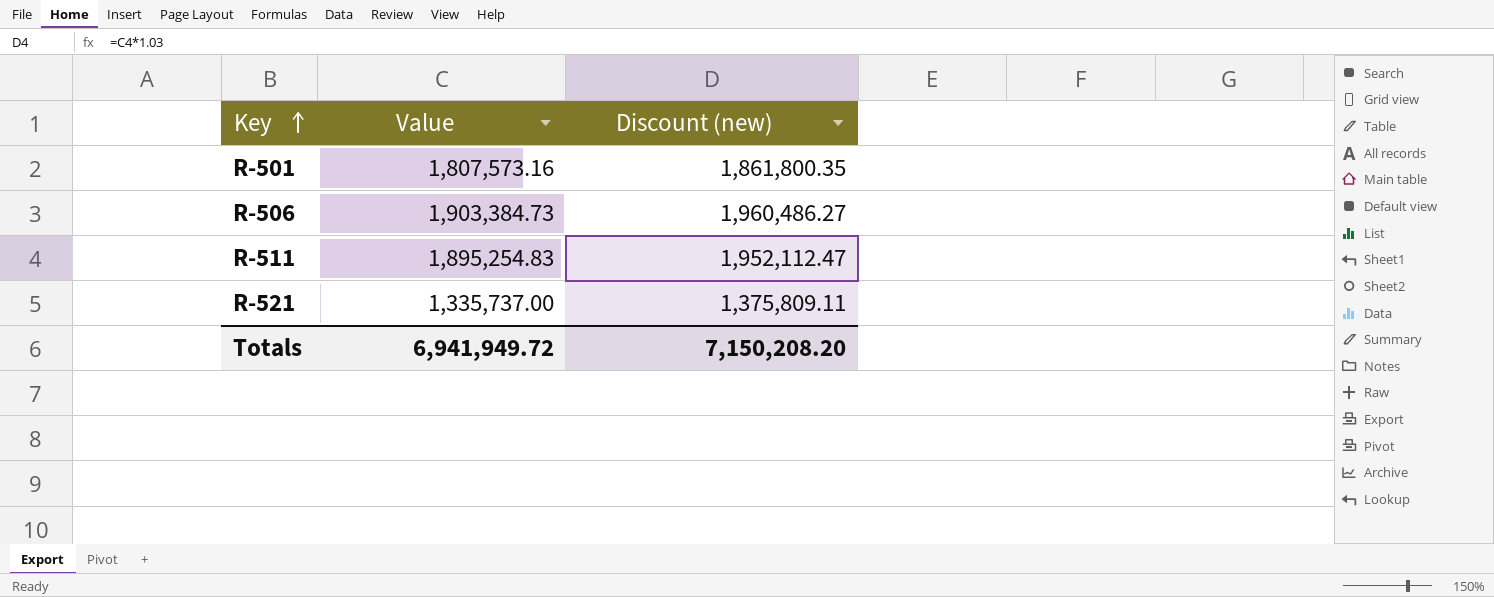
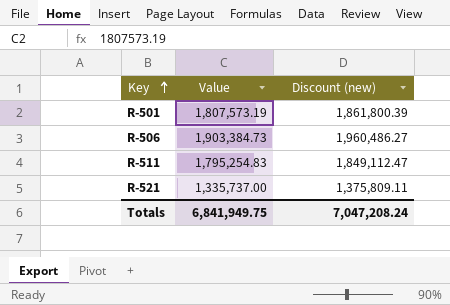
R-501 | Value: 1,807,573.16 -> 1,807,573.19
R-501 | Discount (new): 1,861,800.35 -> 1,861,800.39
R-511 | Value: 1,895,254.83 -> 1,795,254.83
R-511 | Discount (new): 1,952,112.47 -> 1,849,112.47
Totals | Value: 6,941,949.72 -> 6,841,949.75
Totals | Discount (new): 7,150,208.20 -> 7,047,208.24

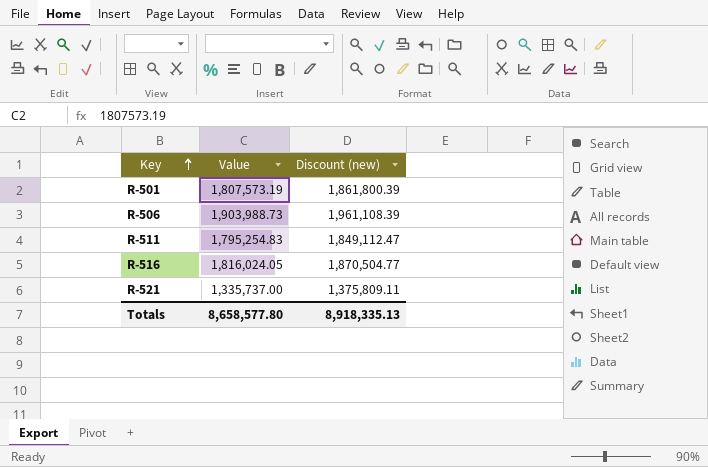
R-506 | Value: 1,903,384.73 -> 1,903,988.73
R-506 | Discount (new): 1,960,486.27 -> 1,961,108.39
row R-516: none -> 1,816,024.05 | 1,870,504.77
Totals | Value: 6,841,949.75 -> 8,658,577.80
Totals | Discount (new): 7,047,208.24 -> 8,918,335.13

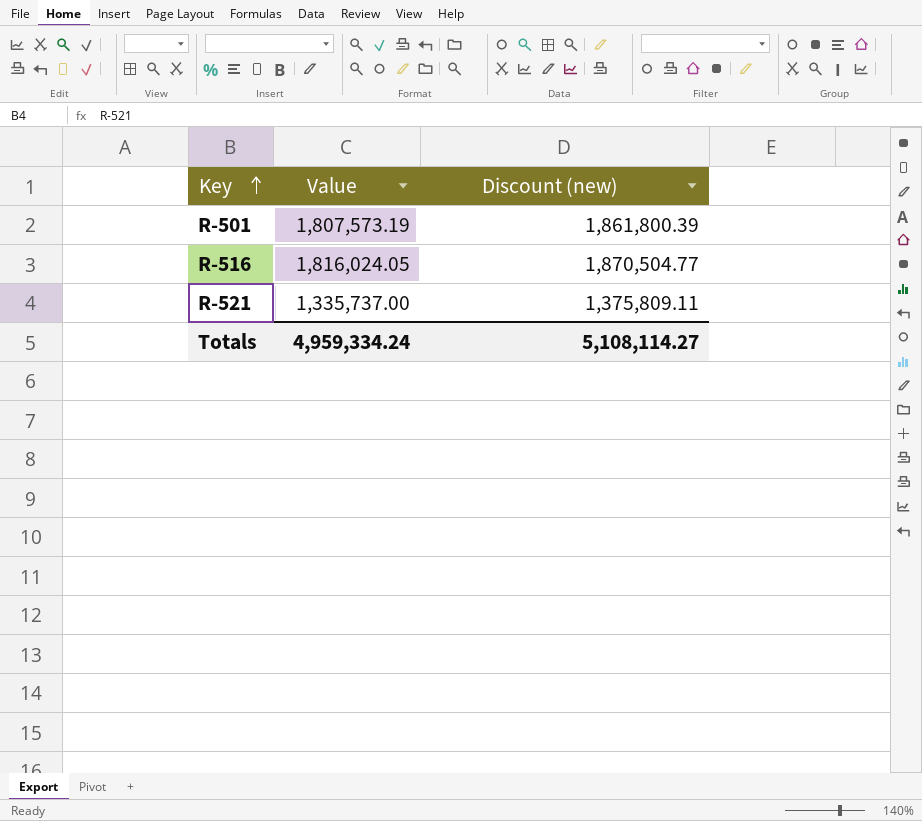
row R-506: 1,903,988.73 | 1,961,108.39 -> none
row R-511: 1,795,254.83 | 1,849,112.47 -> none
Totals | Value: 8,658,577.80 -> 4,959,334.24
Totals | Discount (new): 8,918,335.13 -> 5,108,114.27

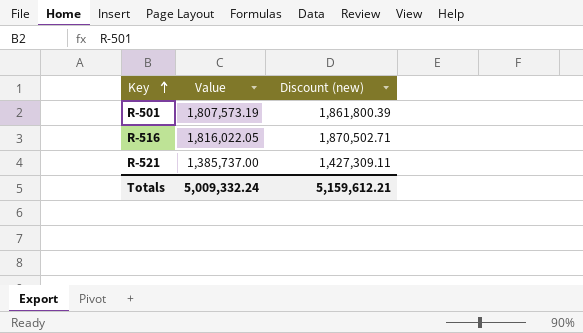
R-516 | Value: 1,816,024.05 -> 1,816,022.05
R-516 | Discount (new): 1,870,504.77 -> 1,870,502.71
R-521 | Value: 1,335,737.00 -> 1,385,737.00
R-521 | Discount (new): 1,375,809.11 -> 1,427,309.11
Totals | Value: 4,959,334.24 -> 5,009,332.24
Totals | Discount (new): 5,108,114.27 -> 5,159,612.21

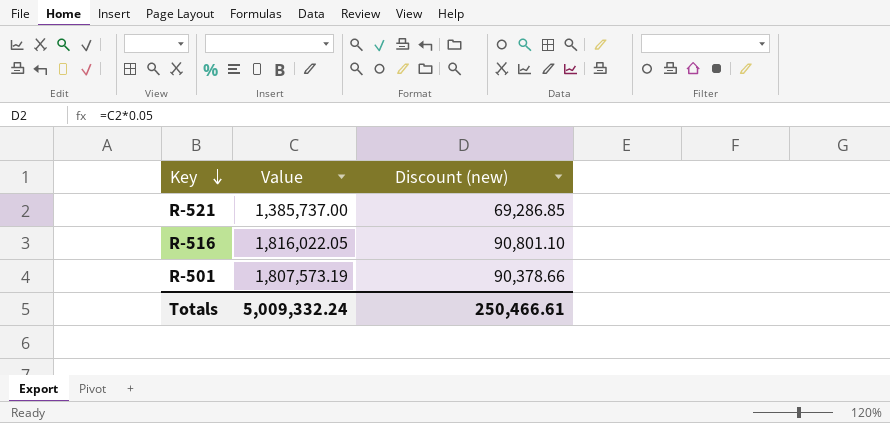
row order: Key ascending -> Key descending
column Discount (new) | formula: [Value] * 1.03 -> [Value] * 0.05
Totals | Discount (new): 5,159,612.21 -> 250,466.61

